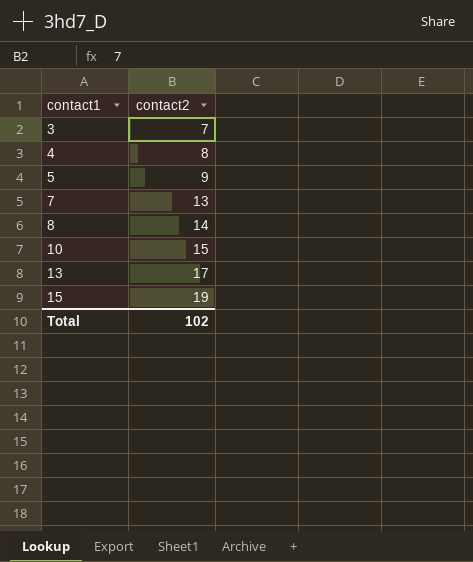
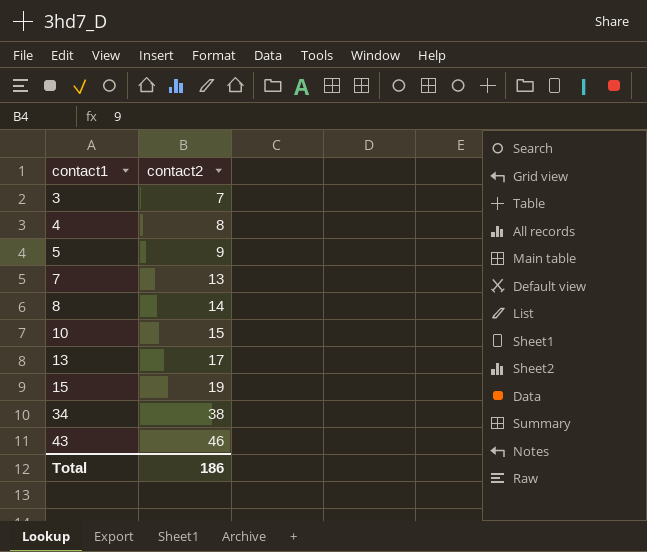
row 34: none -> 38
row 43: none -> 46
Total | contact2: 102 -> 186

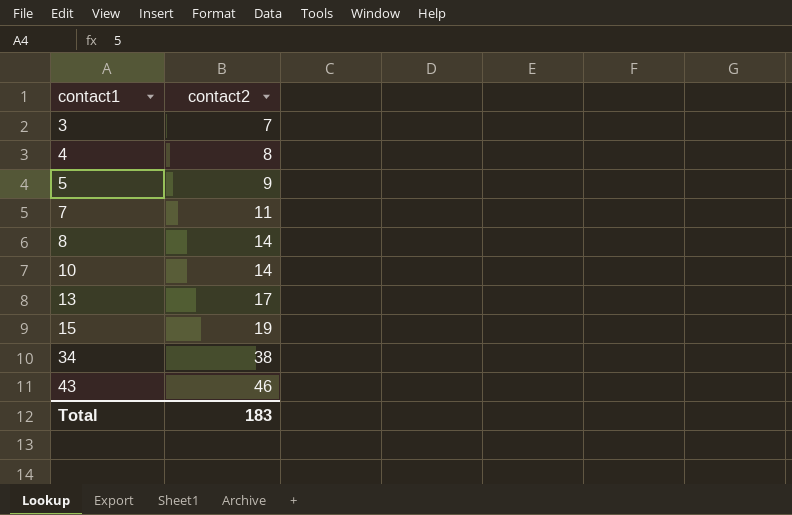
7 | contact2: 13 -> 11
10 | contact2: 15 -> 14
Total | contact2: 186 -> 183

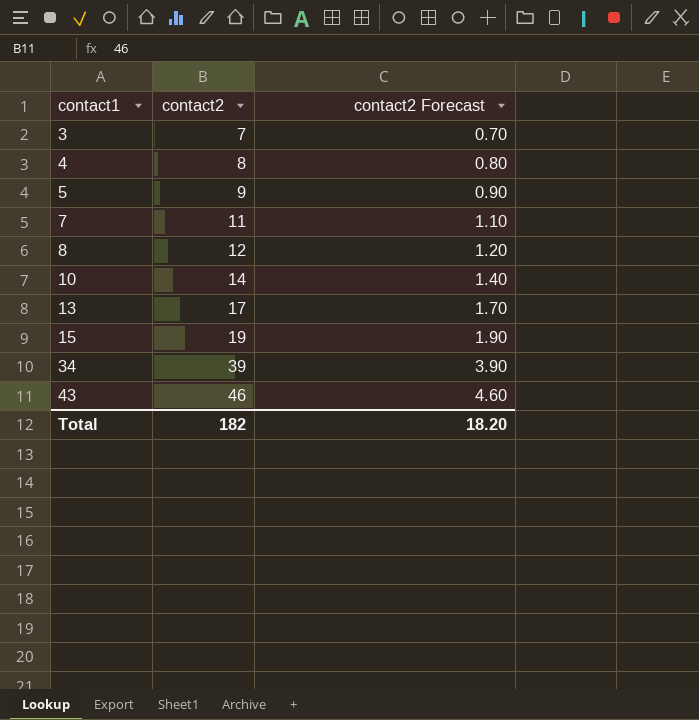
column contact2 Forecast | formula: none -> [contact2] * 0.1
8 | contact2: 14 -> 12
34 | contact2: 38 -> 39
Total | contact2: 183 -> 182

